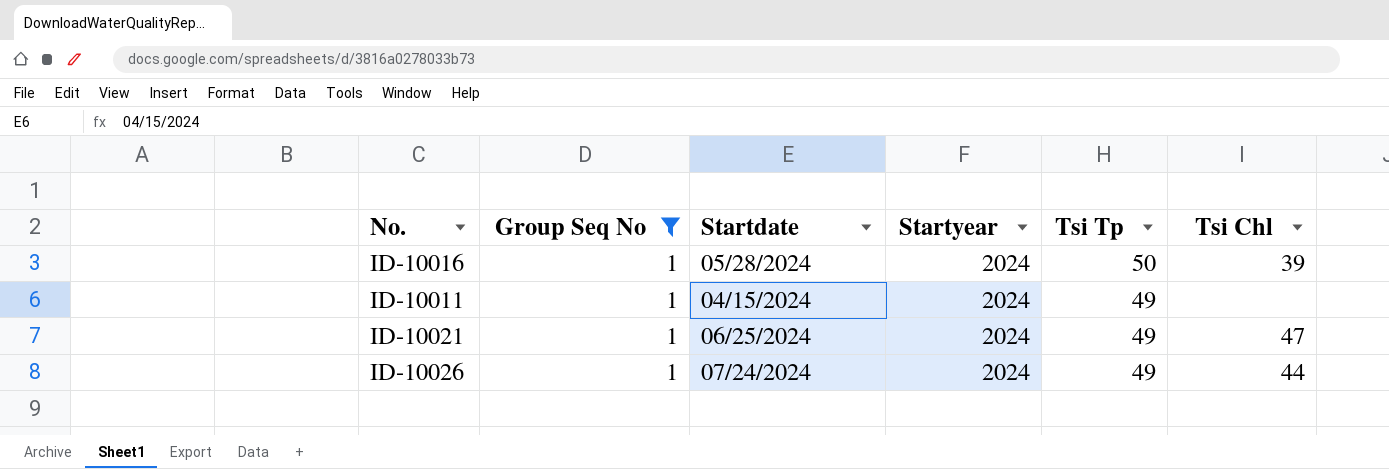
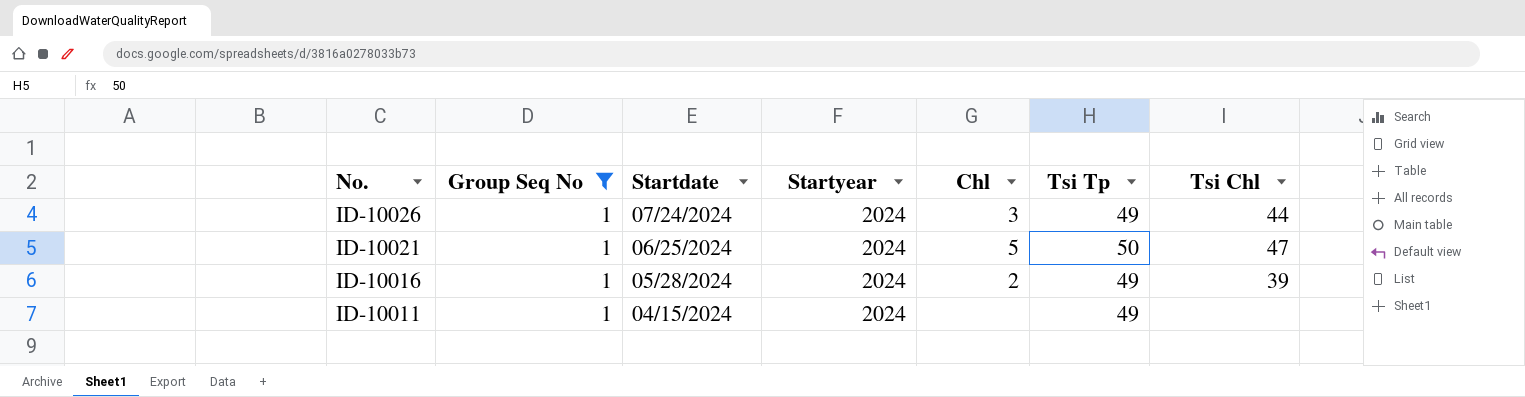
row order: Tsi Tp descending -> No. descending
column Chl | position: none -> 5
ID-10021 | Tsi Tp: 49 -> 50
ID-10016 | Tsi Tp: 50 -> 49

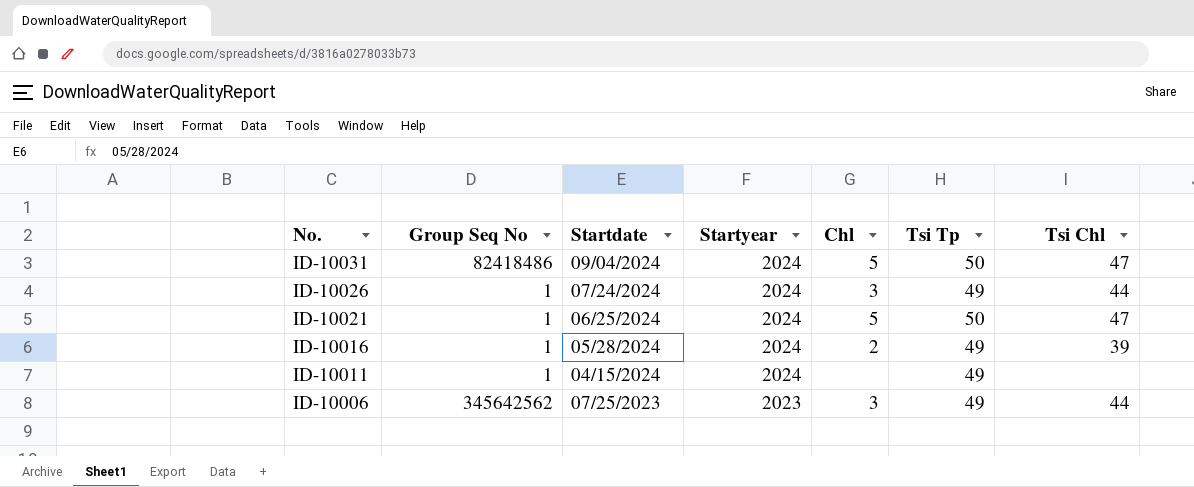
filter: Group Seq No = 1 -> none

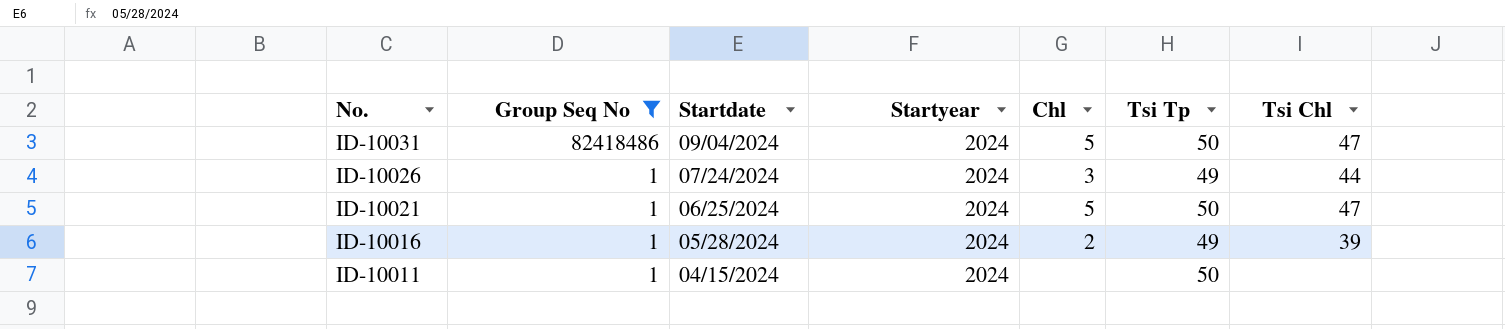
filter: none -> Group Seq No != 345642562
ID-10011 | Tsi Tp: 49 -> 50

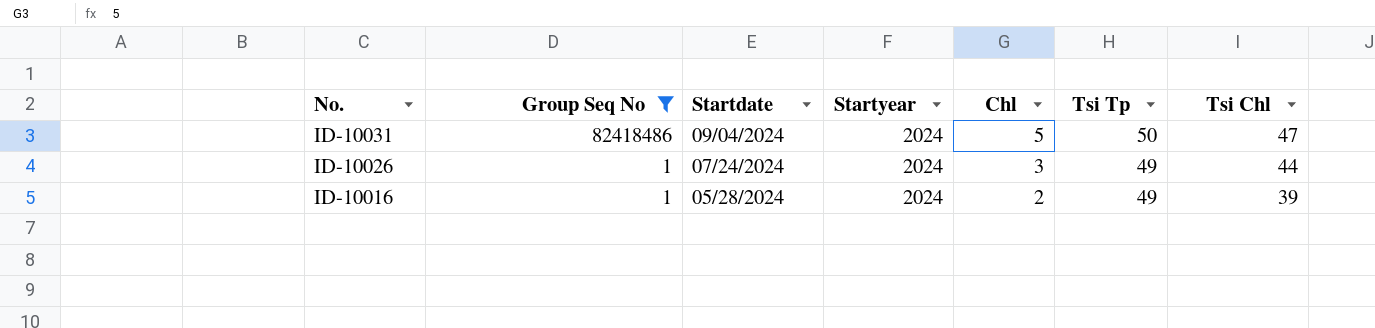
row ID-10021: 1 | 06/25/2024 | 2024 | 5 | 50 | 47 -> none
row ID-10011: 1 | 04/15/2024 | 2024 | none | 50 | none -> none

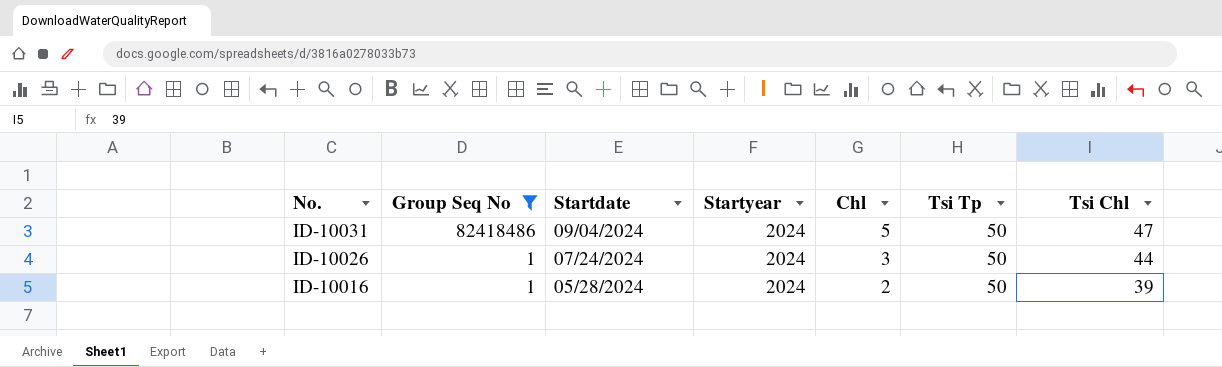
ID-10026 | Tsi Tp: 49 -> 50
ID-10016 | Tsi Tp: 49 -> 50

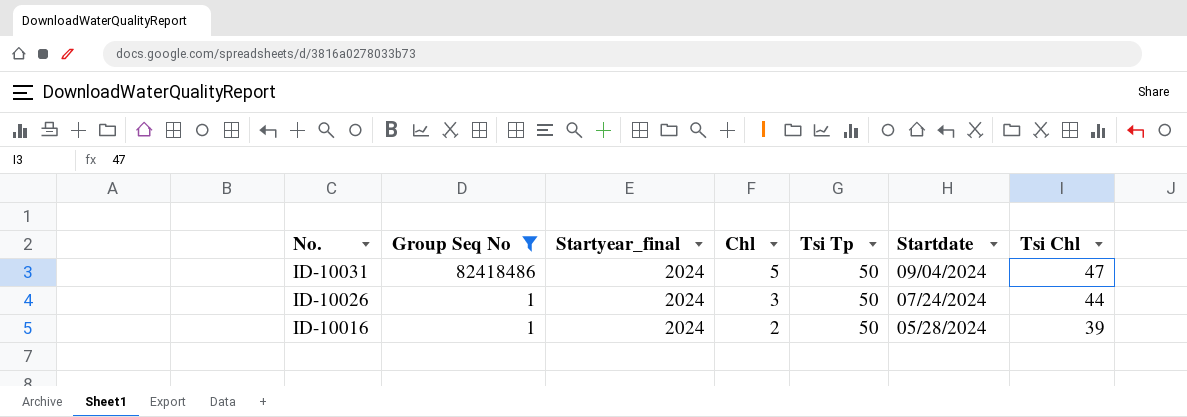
column name: Startyear -> Startyear_final
column Startdate | position: 3 -> 6

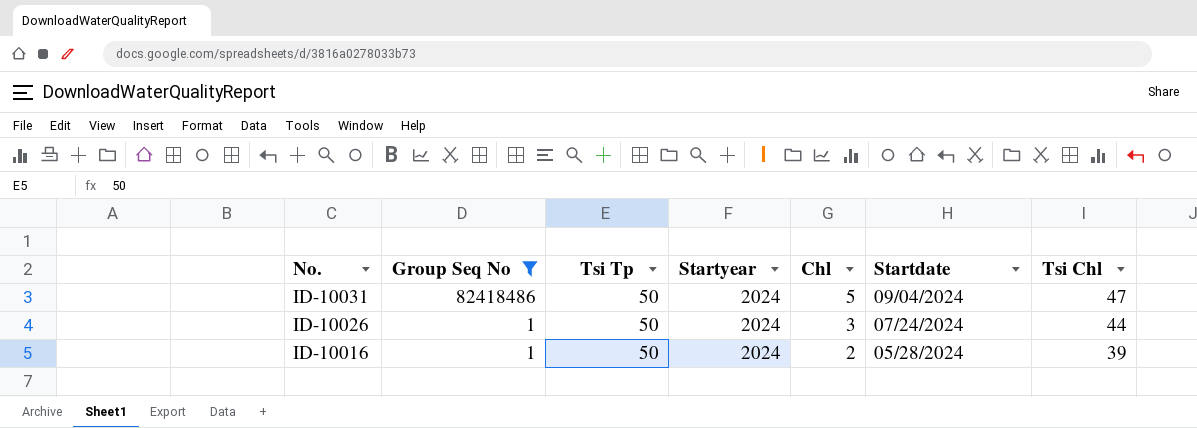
column Tsi Tp | position: 5 -> 3
column name: Startyear_final -> Startyear

